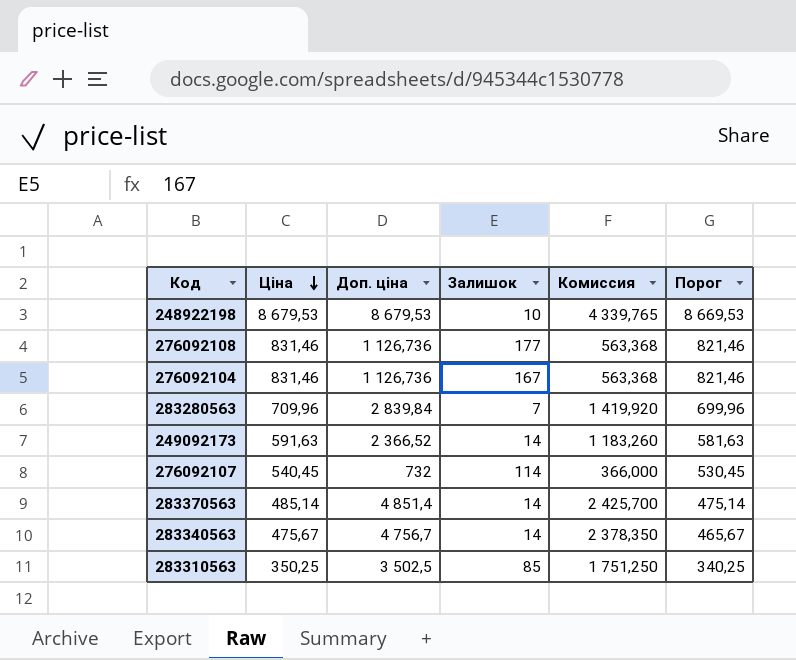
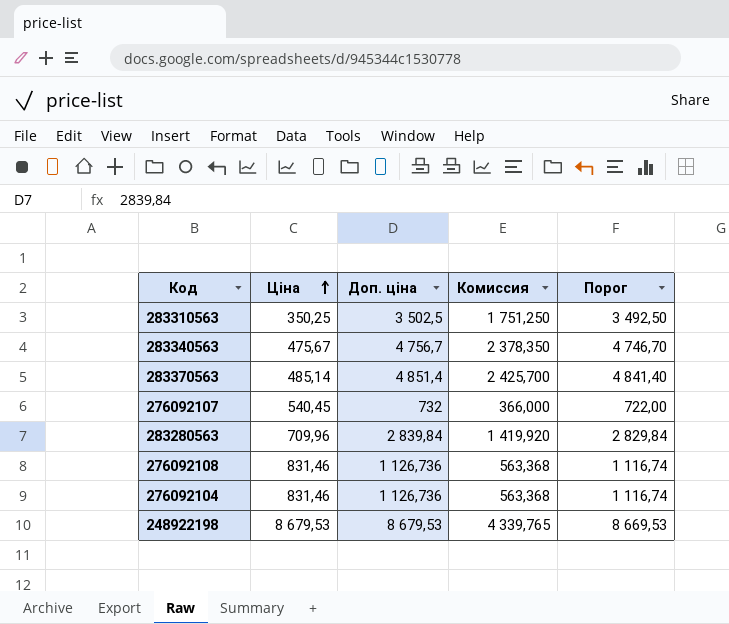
row order: Ціна descending -> Ціна ascending
column Залишок | position: 4 -> none
column Порог | formula: [Ціна] - 10 -> [Доп. ціна] - 10
row 249092173: 591,63 | 2 366,52 | 14 | 1 183,260 | 581,63 -> none

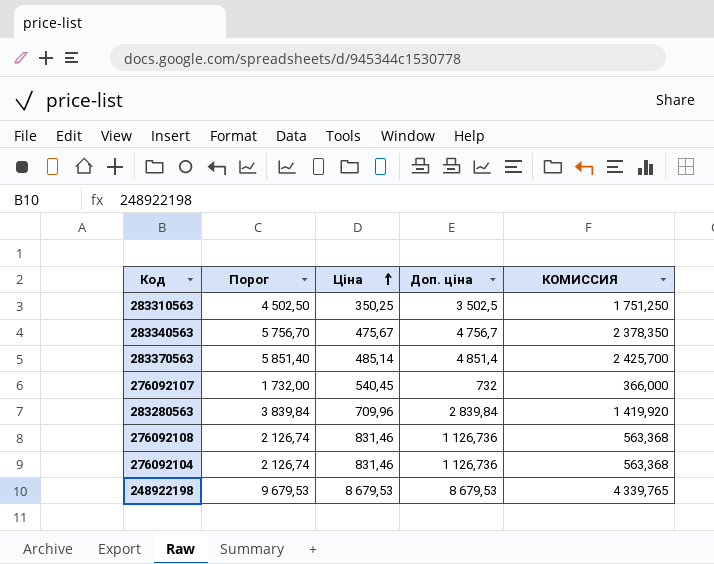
column Порог | formula: [Доп. ціна] - 10 -> [Доп. ціна] + 1000
column Порог | position: 5 -> 2
column name: Комиссия -> КОМИССИЯ

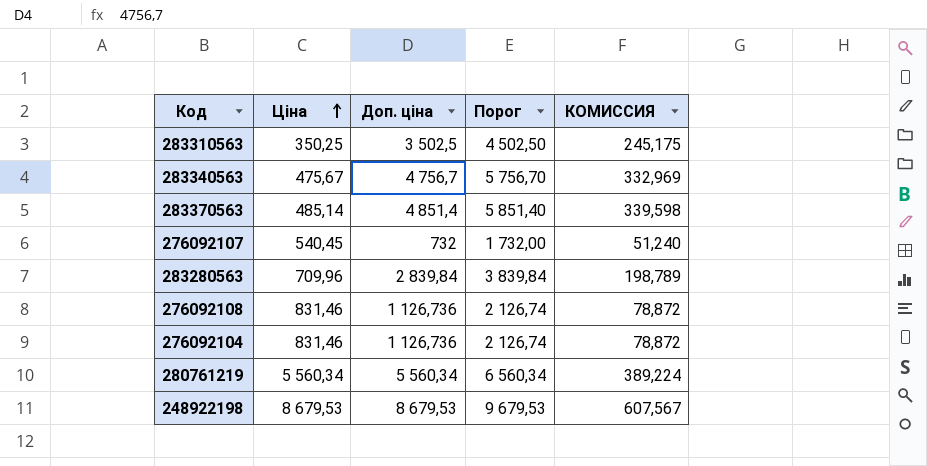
column Порог | position: 2 -> 4
column КОМИССИЯ | formula: [Доп. ціна] * 0,5 -> [Доп. ціна] * 0,07
row 280761219: none -> 5 560,34 | 5 560,34 | 6 560,34 | 389,224

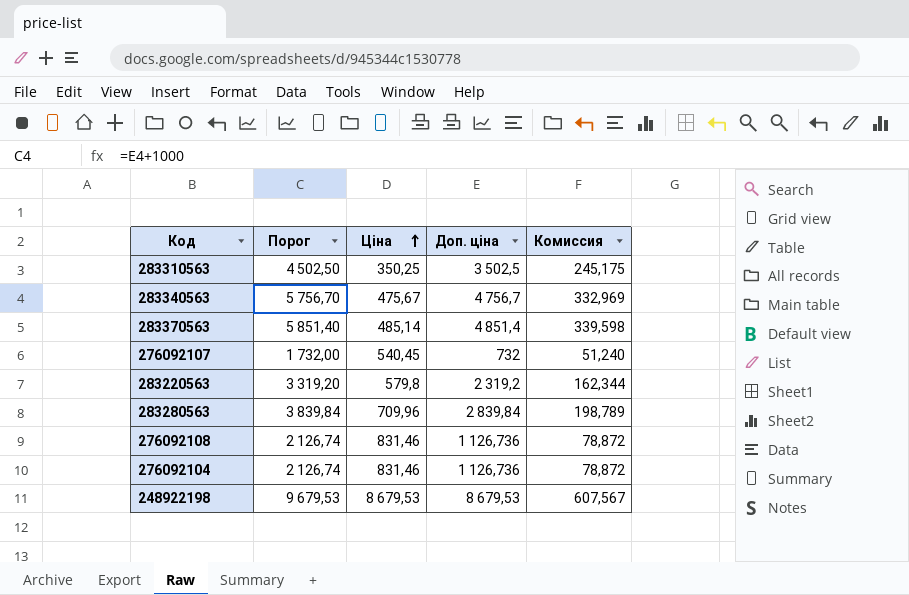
column Порог | position: 4 -> 2
column name: КОМИССИЯ -> Комиссия
row 280761219: 5 560,34 | 5 560,34 | 6 560,34 | 389,224 -> none
row 283220563: none -> 3 319,20 | 579,8 | 2 319,2 | 162,344

